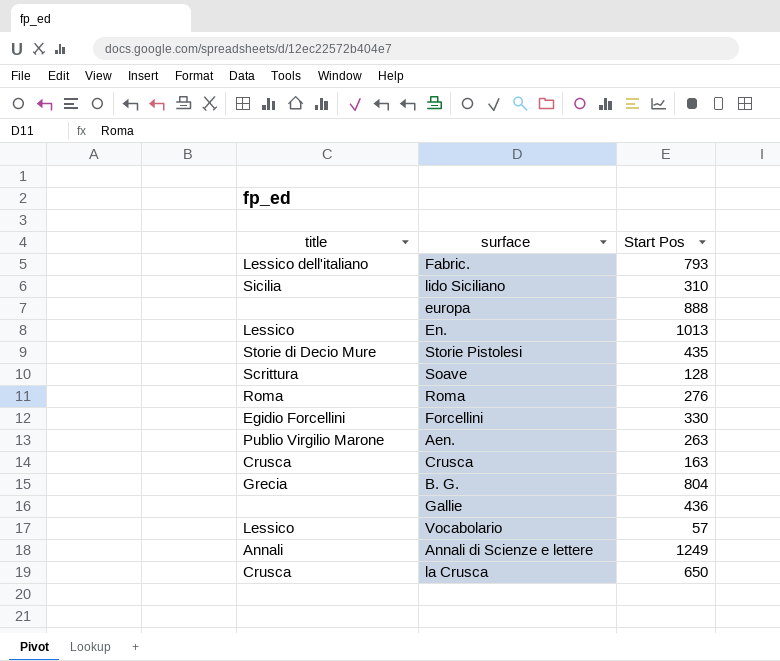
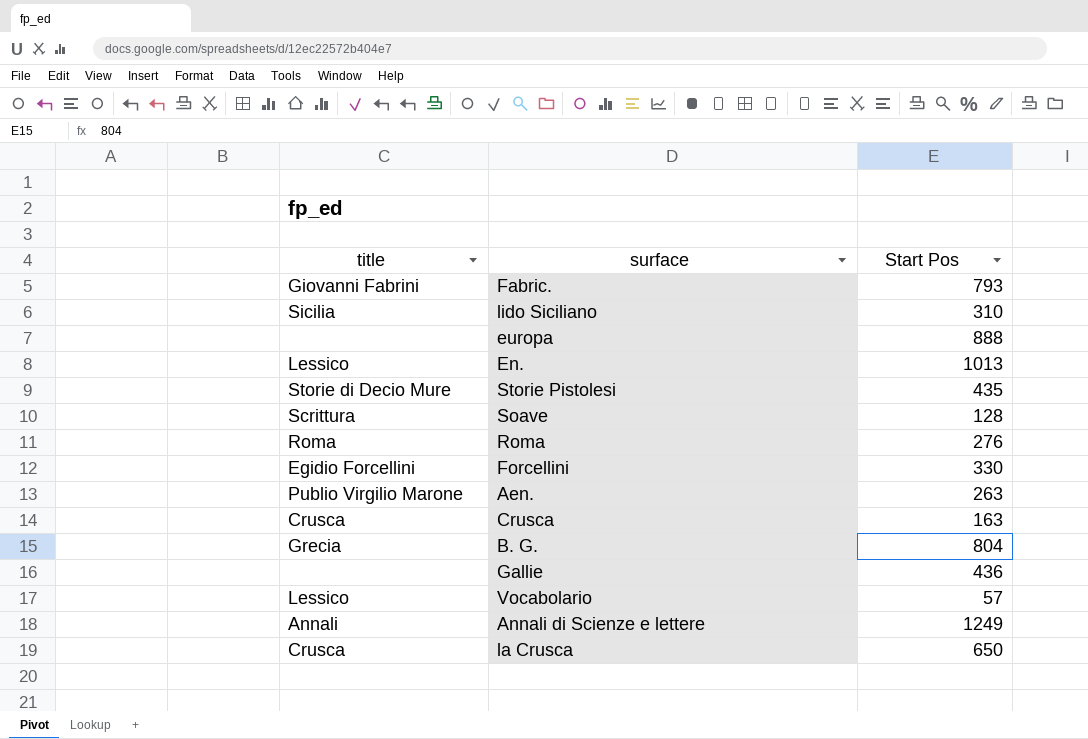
Fabric. | title: Lessico dell'italiano -> Giovanni Fabrini

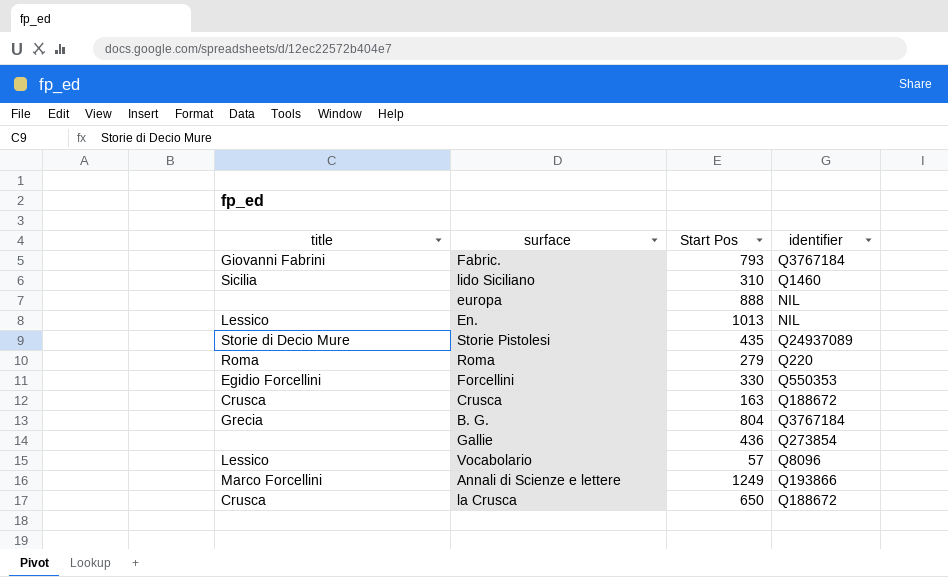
column identifier | position: none -> 4
row Soave: Scrittura | 128 -> none
row Aen.: Publio Virgilio Marone | 263 -> none
Roma | Start Pos: 276 -> 279
Annali di Scienze e lettere | title: Annali -> Marco Forcellini

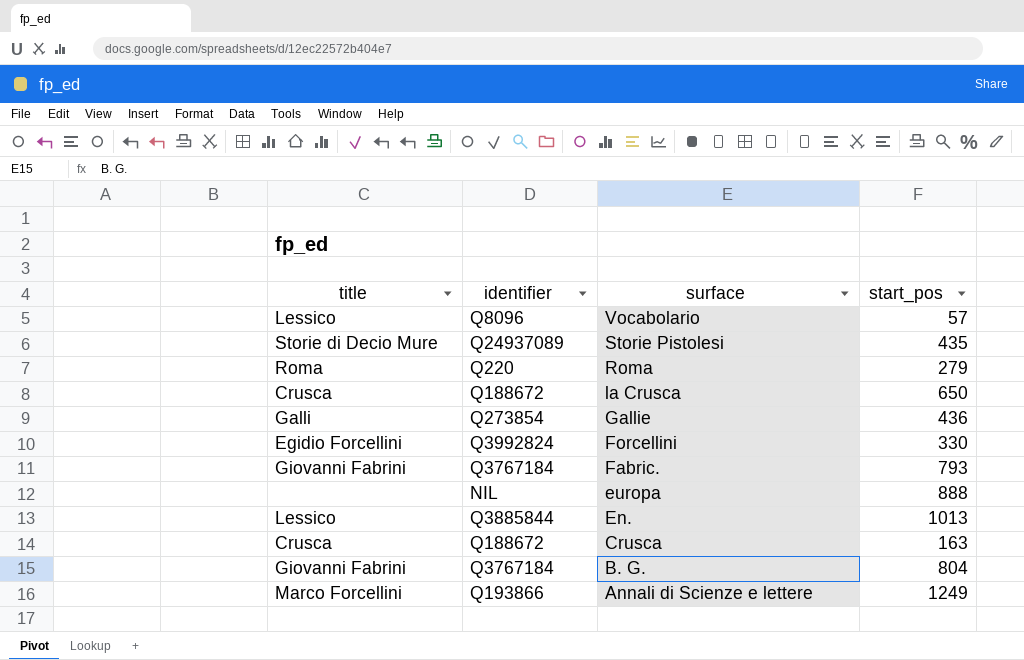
row order: none -> surface descending
column identifier | position: 4 -> 2
column name: Start Pos -> start_pos
row lido Siciliano: Sicilia | 310 | Q1460 -> none
Gallie | title: none -> Galli
Forcellini | identifier: Q550353 -> Q3992824
En. | identifier: NIL -> Q3885844
B. G. | title: Grecia -> Giovanni Fabrini

